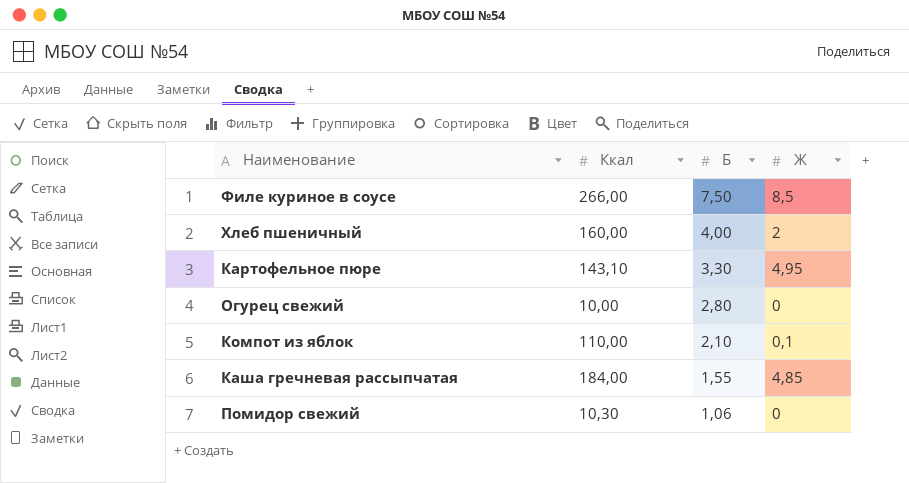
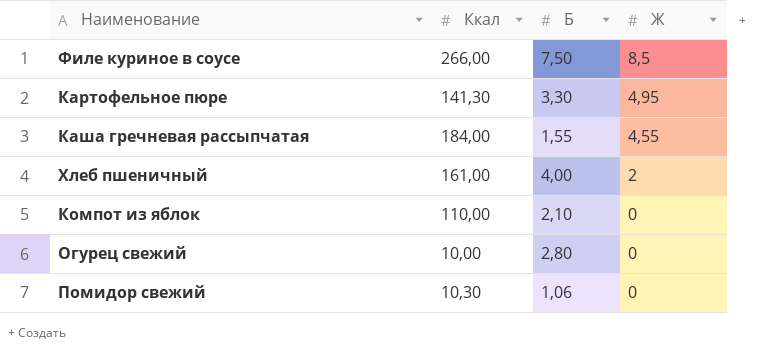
row order: Б descending -> Ж descending
Картофельное пюре | Ккал: 143,10 -> 141,30
Каша гречневая рассыпчатая | Ж: 4,85 -> 4,55
Хлеб пшеничный | Ккал: 160,00 -> 161,00
Компот из яблок | Ж: 0,1 -> 0

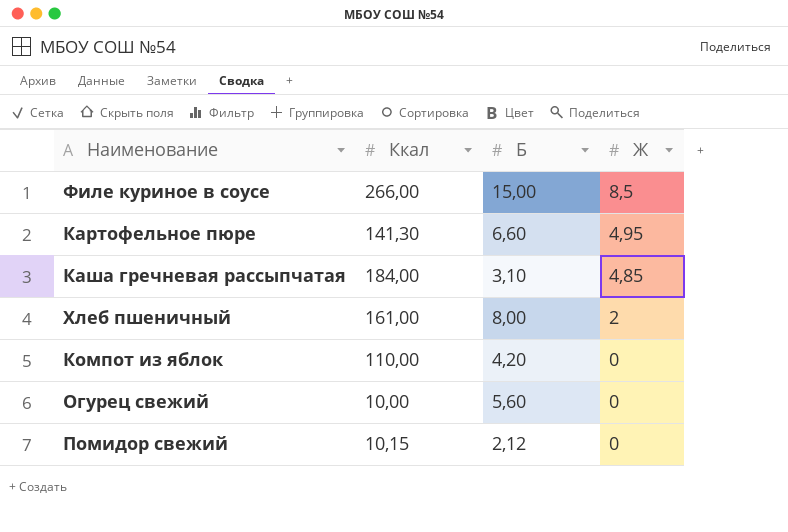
Филе куриное в соусе | Б: 7,50 -> 15,00
Картофельное пюре | Б: 3,30 -> 6,60
Каша гречневая рассыпчатая | Б: 1,55 -> 3,10
Каша гречневая рассыпчатая | Ж: 4,55 -> 4,85
Хлеб пшеничный | Б: 4,00 -> 8,00
Компот из яблок | Б: 2,10 -> 4,20
Огурец свежий | Б: 2,80 -> 5,60
Помидор свежий | Ккал: 10,30 -> 10,15
Помидор свежий | Б: 1,06 -> 2,12

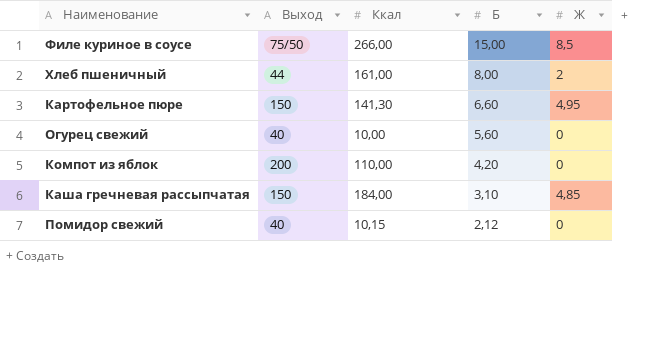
row order: Ж descending -> Б descending
column Выход | position: none -> 2

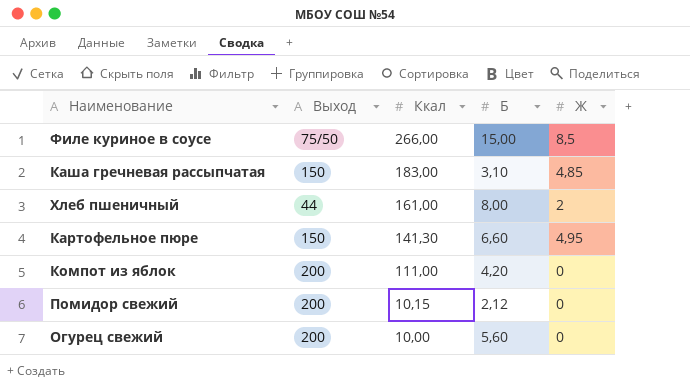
row order: Б descending -> Ккал descending
Каша гречневая рассыпчатая | Ккал: 184,00 -> 183,00
Компот из яблок | Ккал: 110,00 -> 111,00
Помидор свежий | Выход: 40 -> 200
Огурец свежий | Выход: 40 -> 200

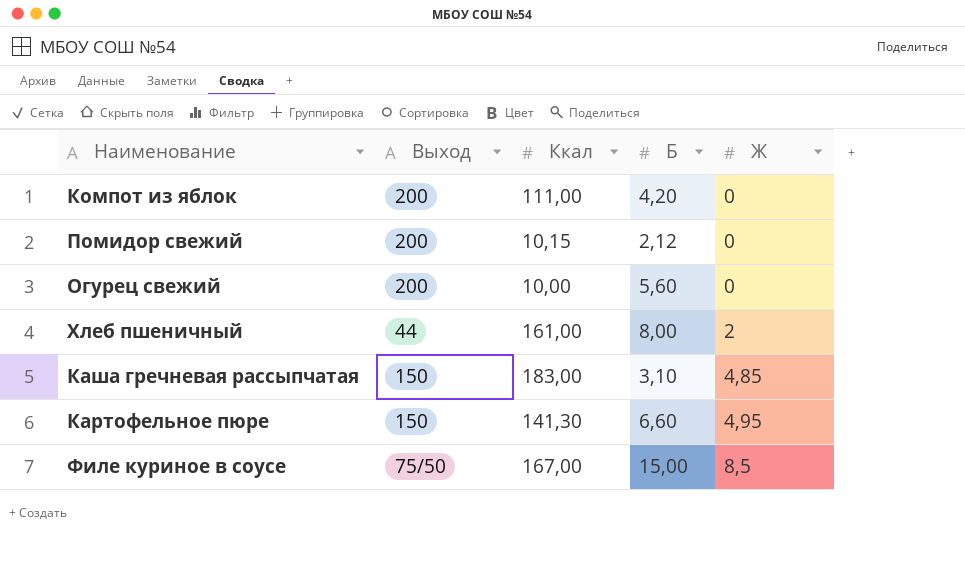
row order: Ккал descending -> Ж ascending
Филе куриное в соусе | Ккал: 266,00 -> 167,00

